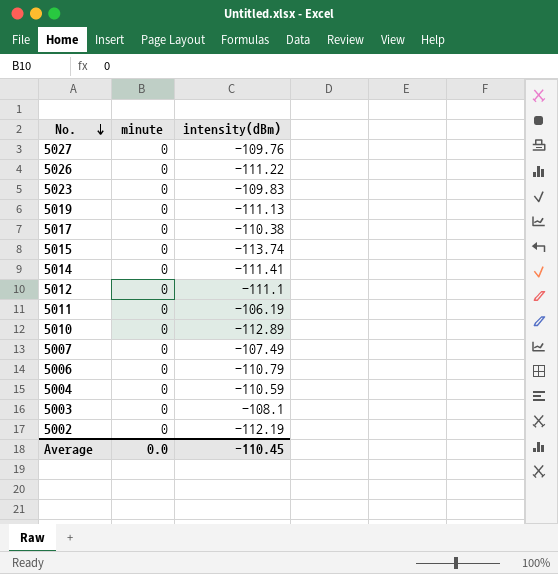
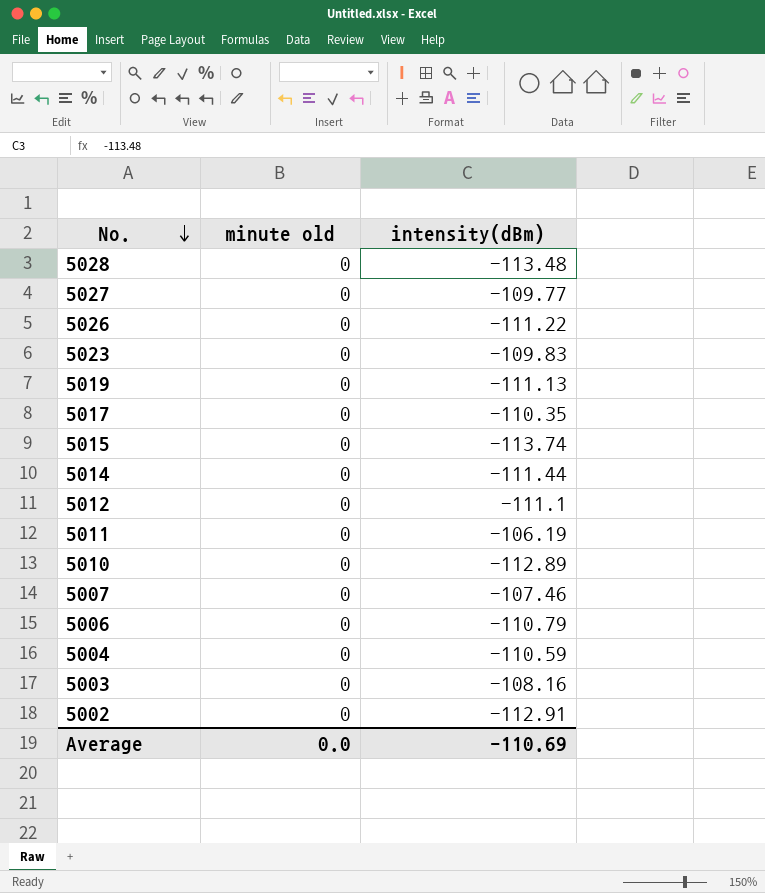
column name: minute -> minute old
row 5028: none -> 0 | -113.48
5027 | intensity(dBm): -109.76 -> -109.77
5017 | intensity(dBm): -110.38 -> -110.35
5014 | intensity(dBm): -111.41 -> -111.44
5007 | intensity(dBm): -107.49 -> -107.46
5003 | intensity(dBm): -108.1 -> -108.16
5002 | intensity(dBm): -112.19 -> -112.91
Average | intensity(dBm): -110.45 -> -110.69

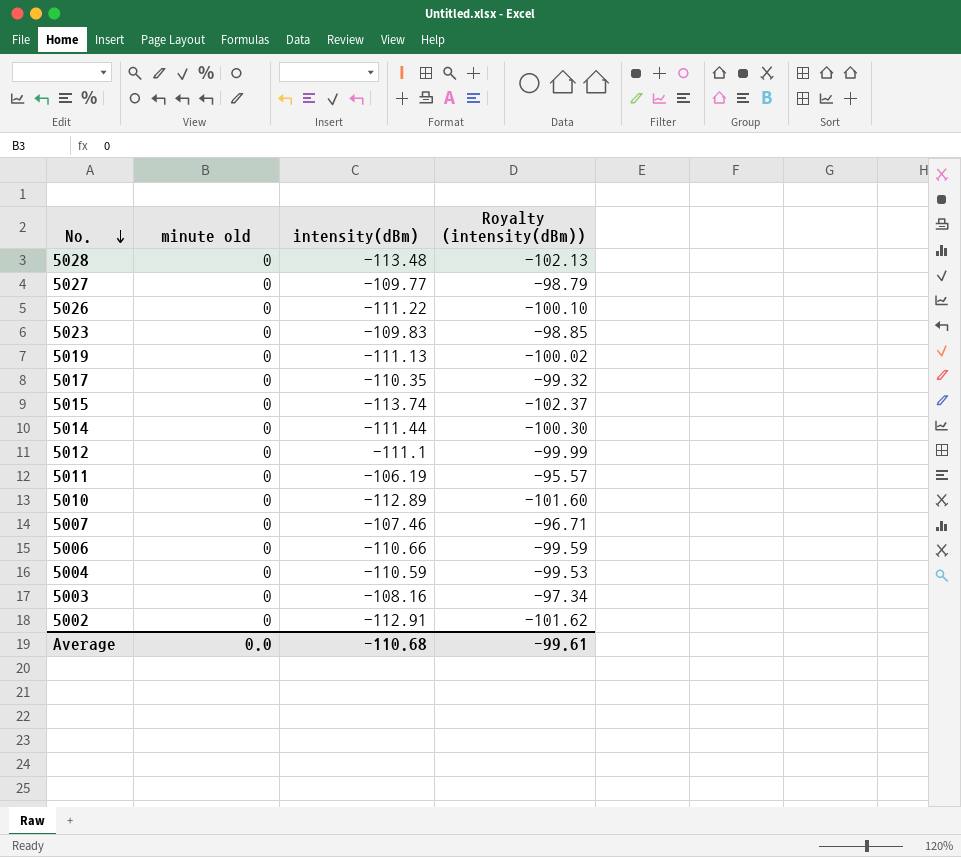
column Royalty (intensity(dBm)) | formula: none -> [intensity(dBm)] * 0.9
5006 | intensity(dBm): -110.79 -> -110.66
Average | intensity(dBm): -110.69 -> -110.68

